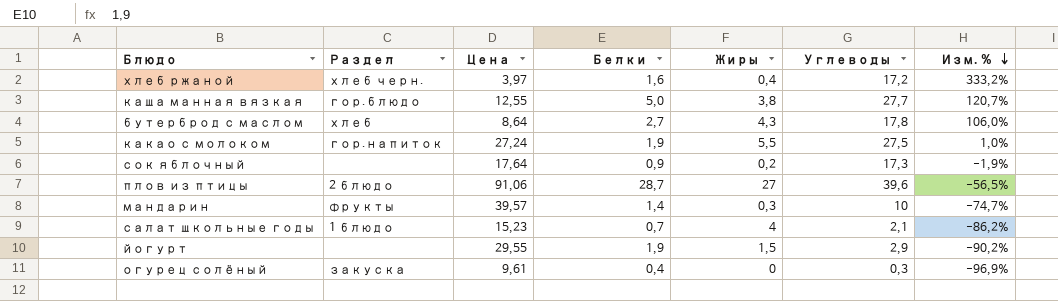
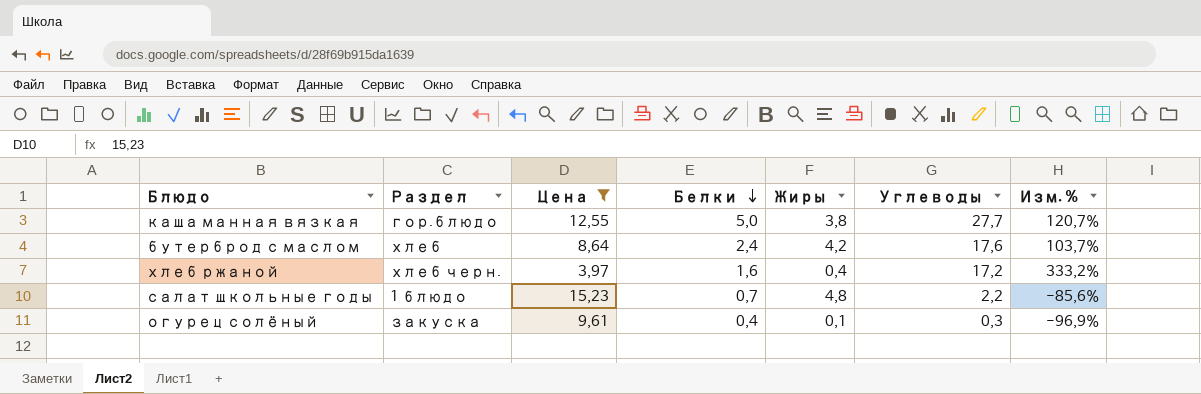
filter: none -> Цена <= 15,23
row order: Изм. % descending -> Белки descending
бутерброд с маслом | Белки: 2,7 -> 2,4
бутерброд с маслом | Жиры: 4,3 -> 4,2
бутерброд с маслом | Углеводы: 17,8 -> 17,6
бутерброд с маслом | Изм. %: 106,0% -> 103,7%
салат школьные годы | Жиры: 4 -> 4,8
салат школьные годы | Углеводы: 2,1 -> 2,2
салат школьные годы | Изм. %: -86,2% -> -85,6%
огурец солёный | Жиры: 0 -> 0,1

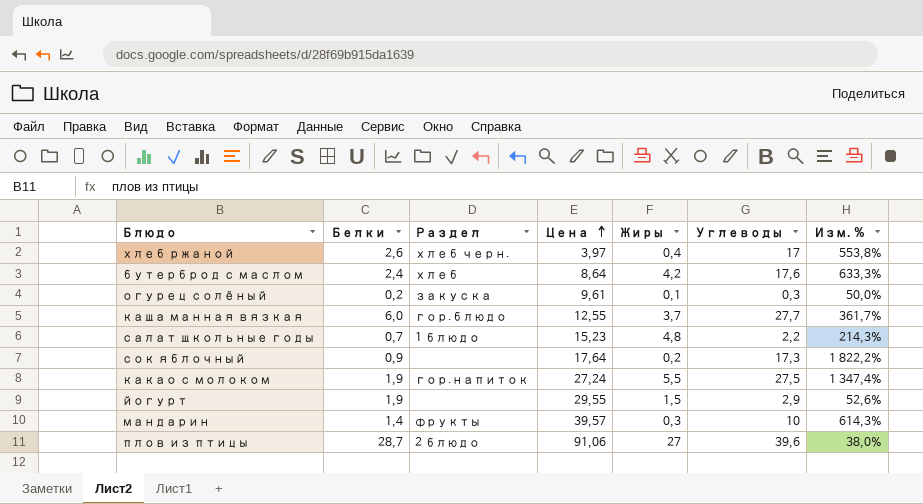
filter: Цена <= 15,23 -> none
row order: Белки descending -> Цена ascending
column Белки | position: 4 -> 2
column Изм. % | formula: ([Углеводы] - [Цена]) / [Цена] -> ([Углеводы] - [Белки]) / [Белки]
хлеб ржаной | Белки: 1,6 -> 2,6
хлеб ржаной | Углеводы: 17,2 -> 17
огурец солёный | Белки: 0,4 -> 0,2
каша манная вязкая | Белки: 5,0 -> 6,0
каша манная вязкая | Жиры: 3,8 -> 3,7

